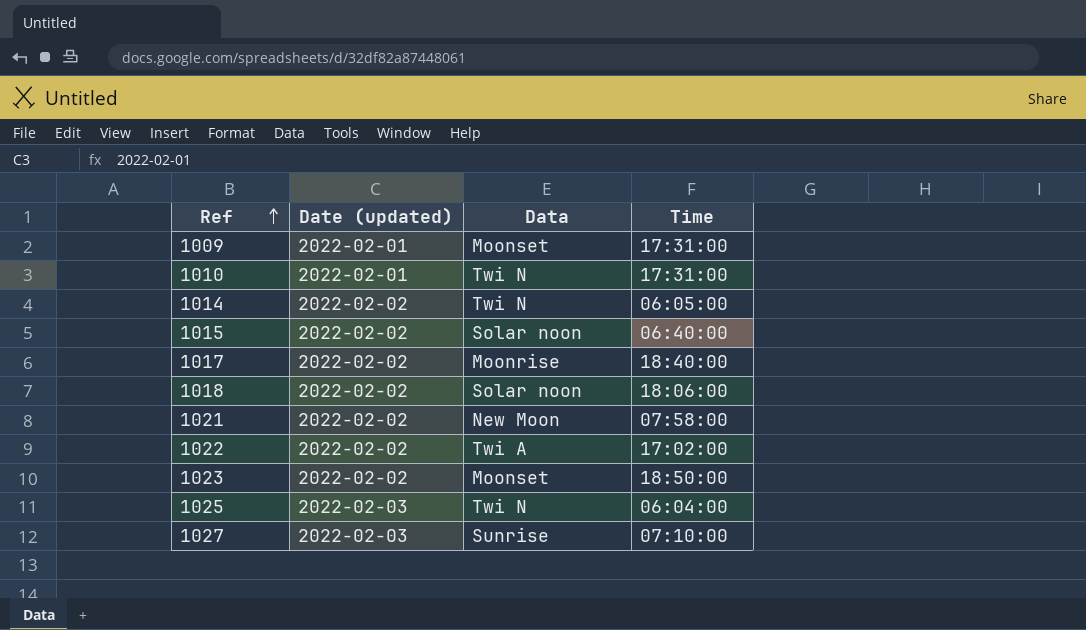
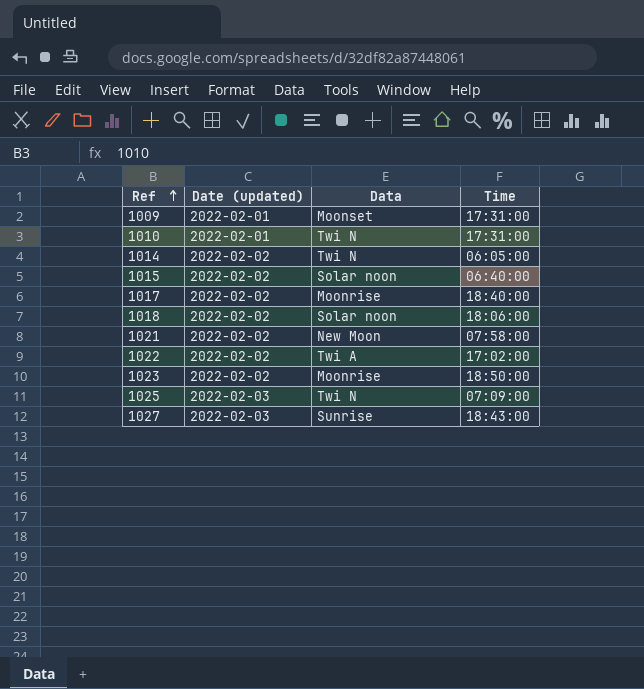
1023 | Data: Moonset -> Moonrise
1025 | Time: 06:04:00 -> 07:09:00
1027 | Time: 07:10:00 -> 18:43:00

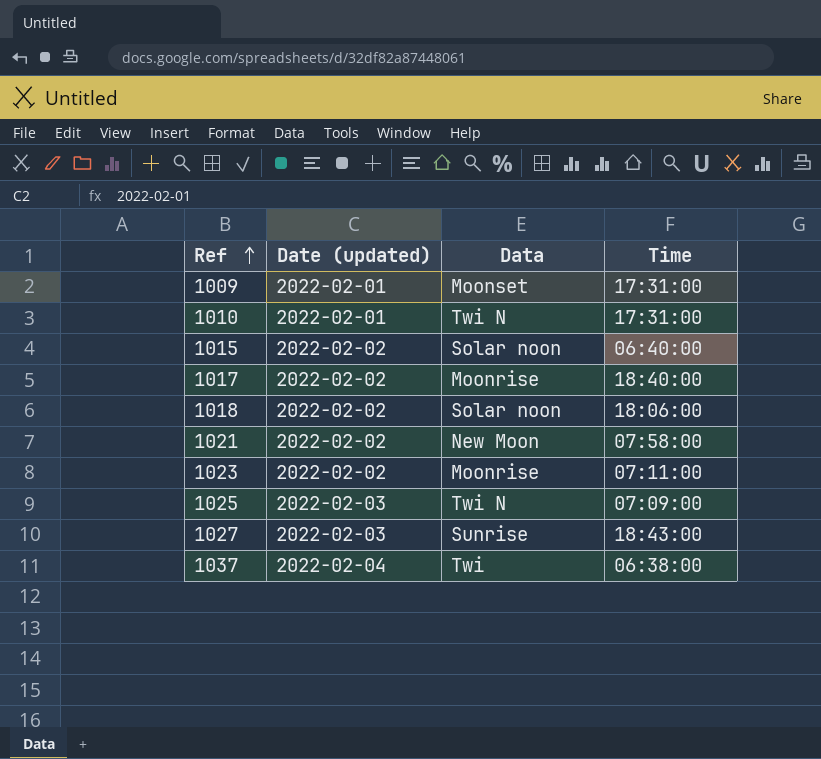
row 1014: 2022-02-02 | Twi N | 06:05:00 -> none
row 1022: 2022-02-02 | Twi A | 17:02:00 -> none
1023 | Time: 18:50:00 -> 07:11:00
row 1037: none -> 2022-02-04 | Twi | 06:38:00

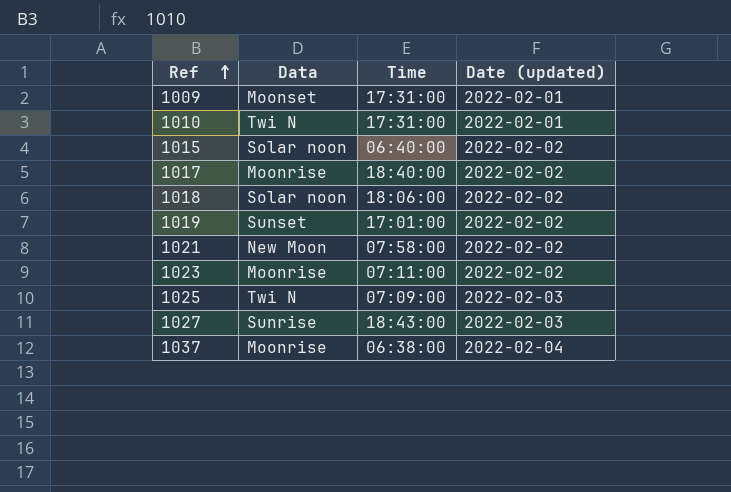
column Date (updated) | position: 2 -> 4
row 1019: none -> Sunset | 17:01:00 | 2022-02-02
1037 | Data: Twi -> Moonrise

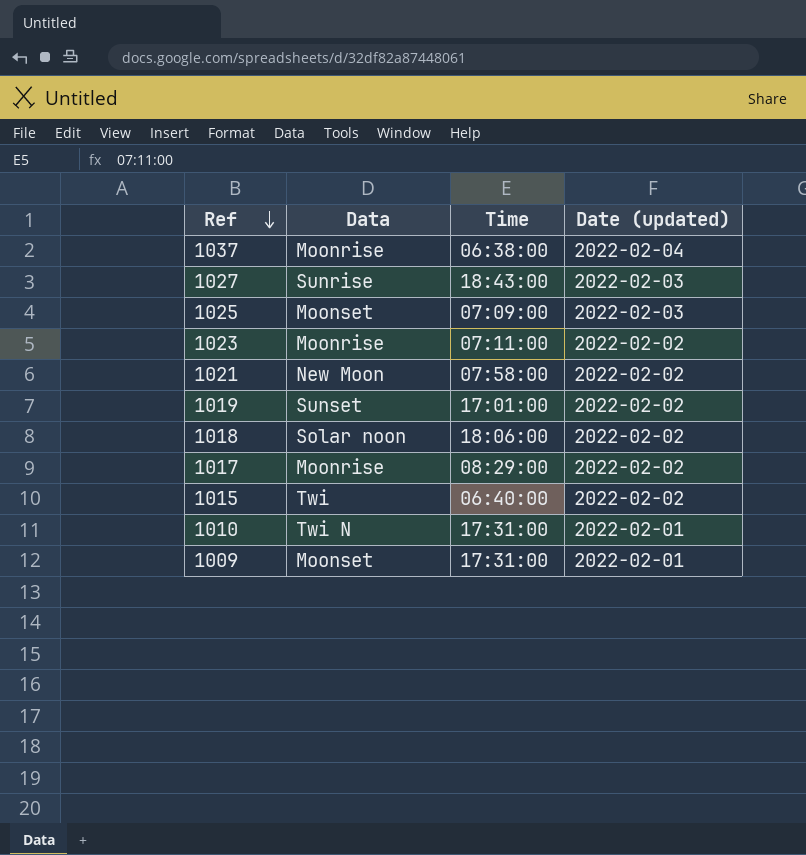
row order: Ref ascending -> Ref descending
1025 | Data: Twi N -> Moonset
1017 | Time: 18:40:00 -> 08:29:00
1015 | Data: Solar noon -> Twi

